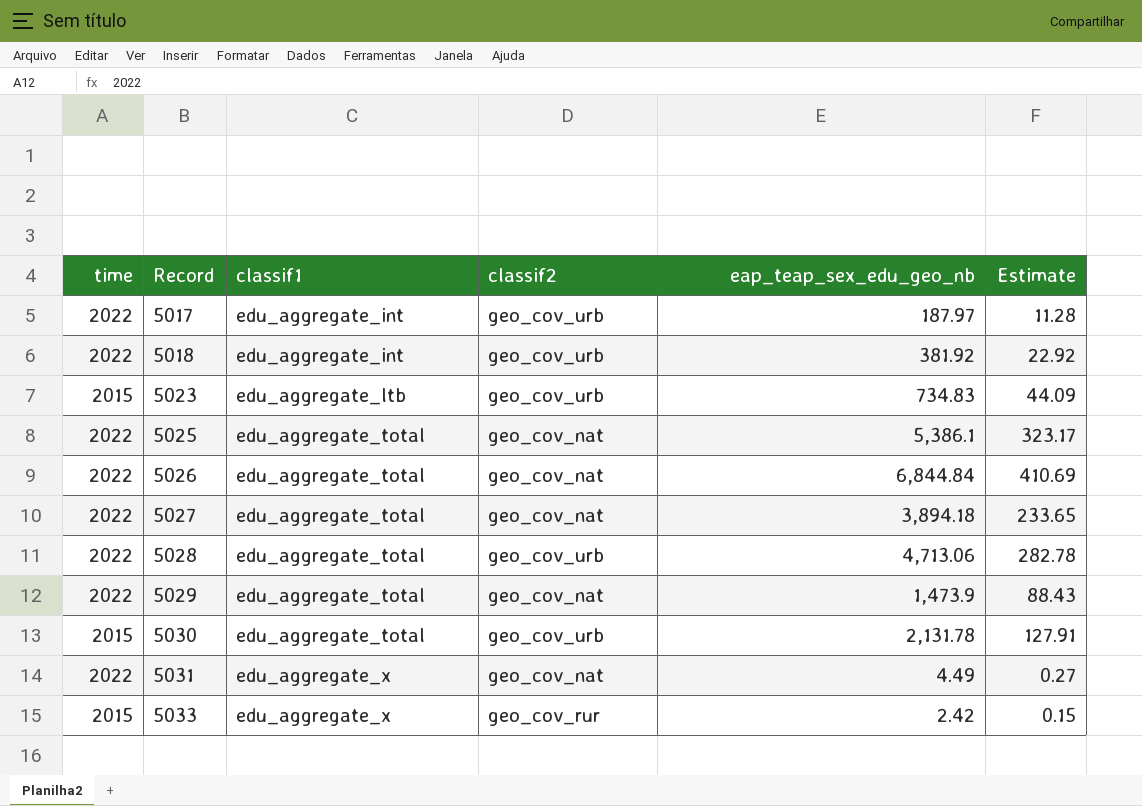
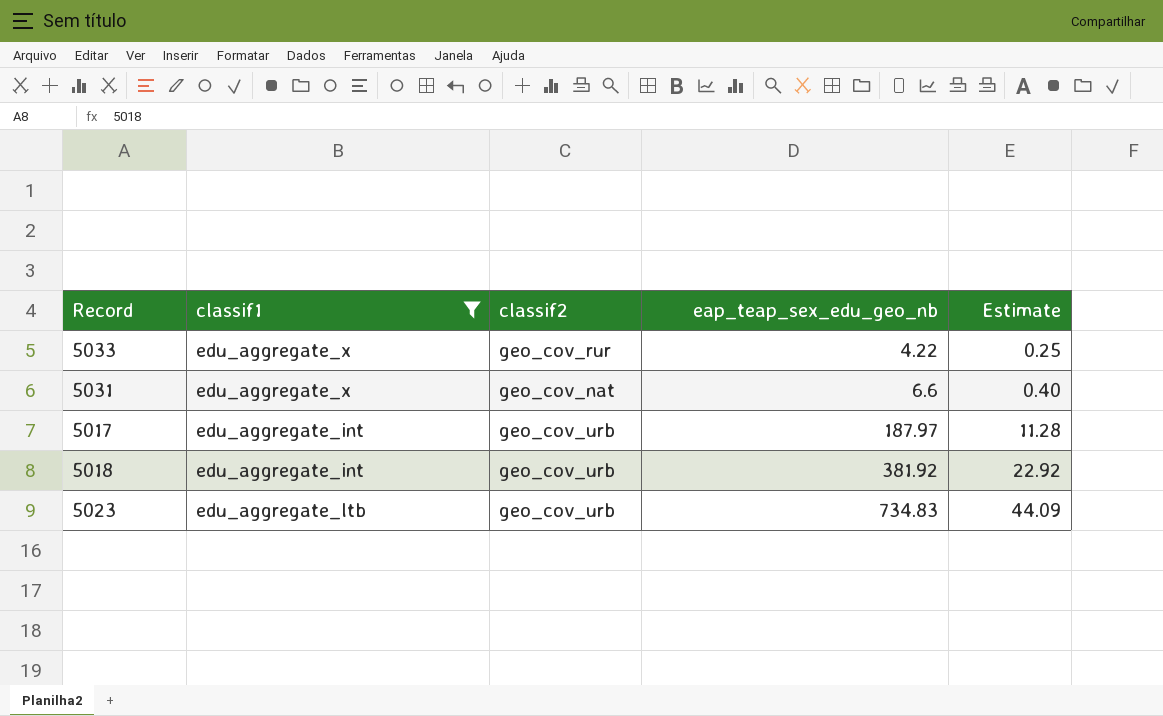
filter: none -> classif1 != edu_aggregate_total
row order: Record ascending -> eap_teap_sex_edu_geo_nb ascending
column time | position: 1 -> none
5033 | eap_teap_sex_edu_geo_nb: 2.42 -> 4.22
5033 | Estimate: 0.15 -> 0.25
5031 | eap_teap_sex_edu_geo_nb: 4.49 -> 6.6
5031 | Estimate: 0.27 -> 0.40

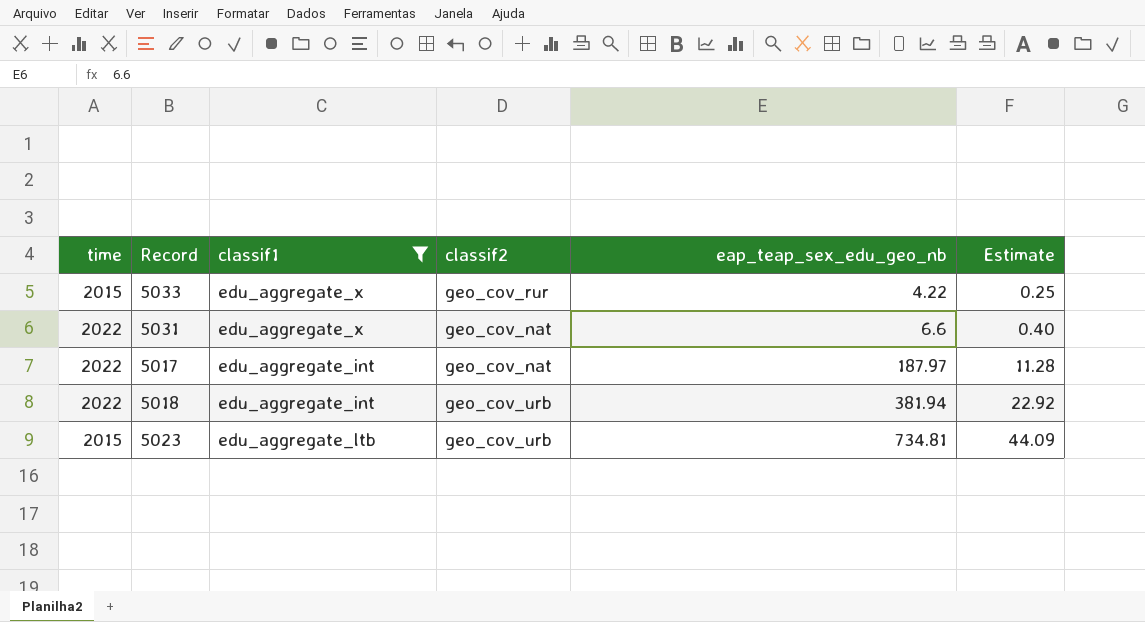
column time | position: none -> 1
5017 | classif2: geo_cov_urb -> geo_cov_nat
5018 | eap_teap_sex_edu_geo_nb: 381.92 -> 381.94
5023 | eap_teap_sex_edu_geo_nb: 734.83 -> 734.81

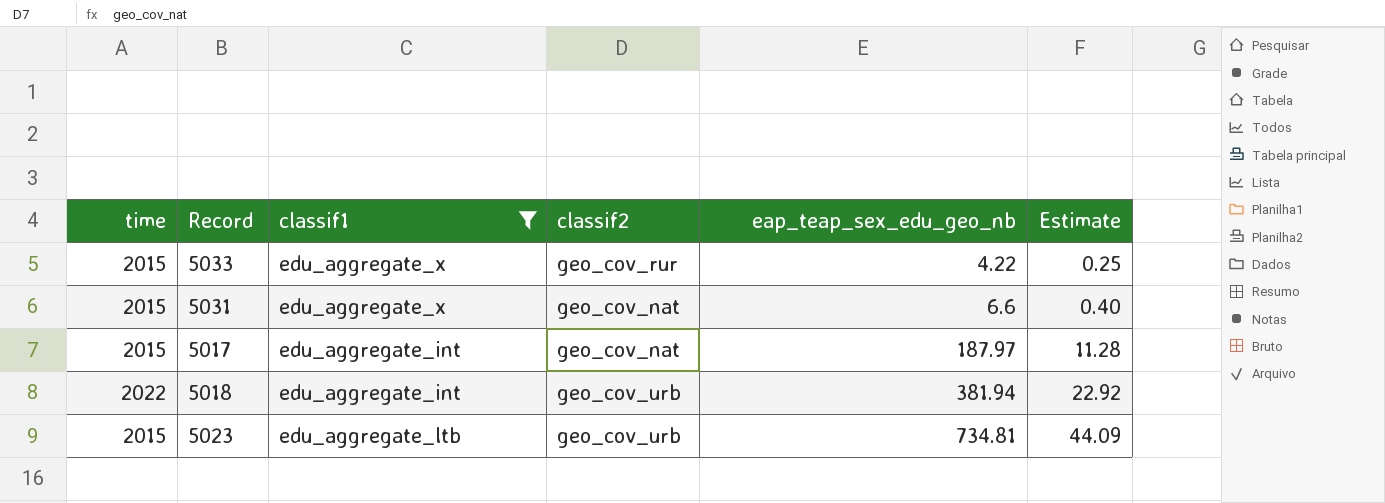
5031 | time: 2022 -> 2015
5017 | time: 2022 -> 2015

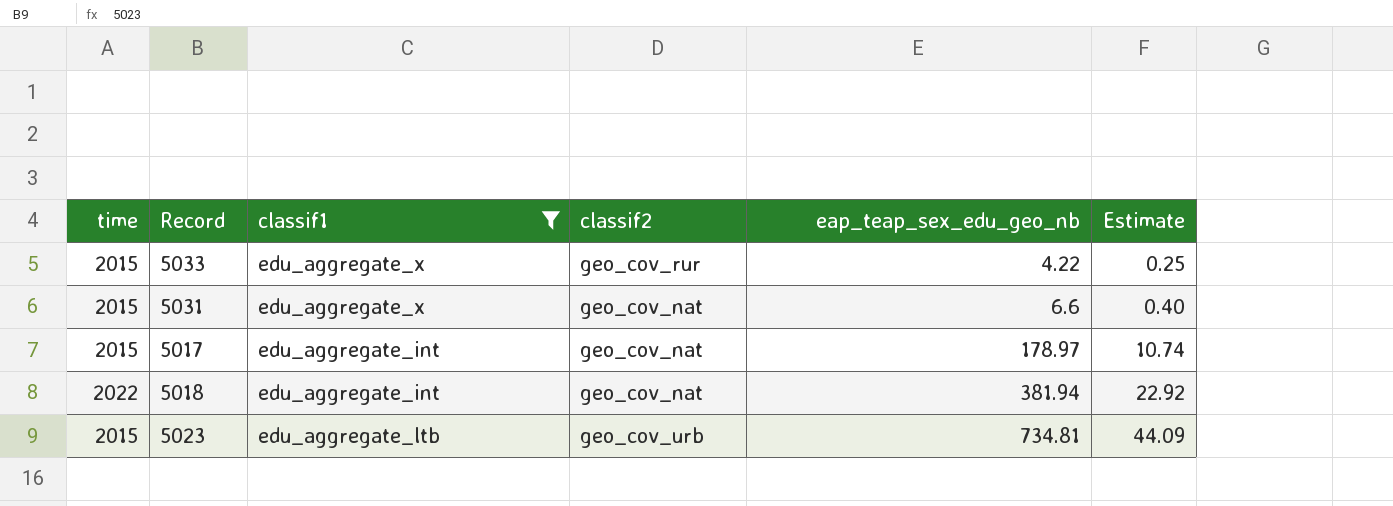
5017 | eap_teap_sex_edu_geo_nb: 187.97 -> 178.97
5017 | Estimate: 11.28 -> 10.74
5018 | classif2: geo_cov_urb -> geo_cov_nat

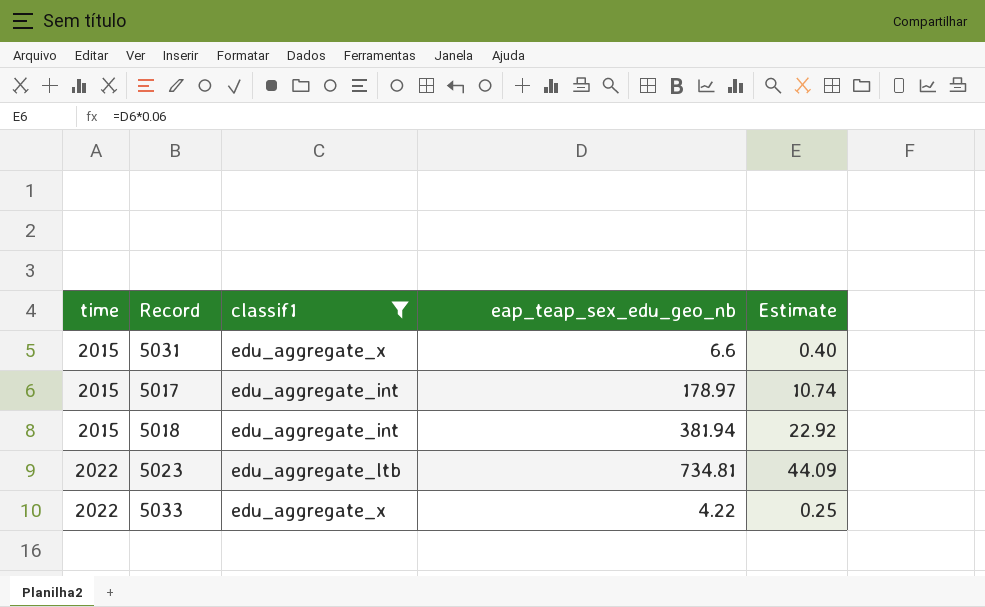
row order: eap_teap_sex_edu_geo_nb ascending -> time ascending
column classif2 | position: 4 -> none
5018 | time: 2022 -> 2015
5023 | time: 2015 -> 2022
5033 | time: 2015 -> 2022

